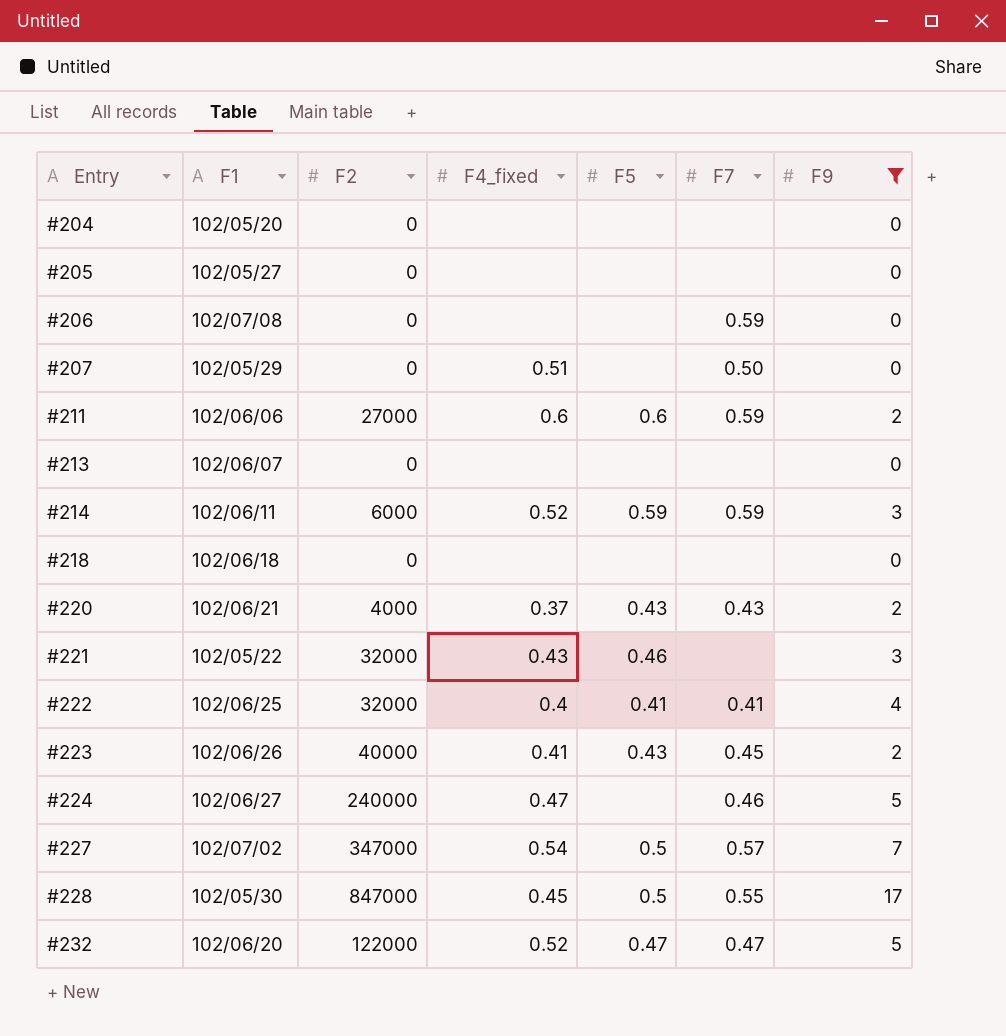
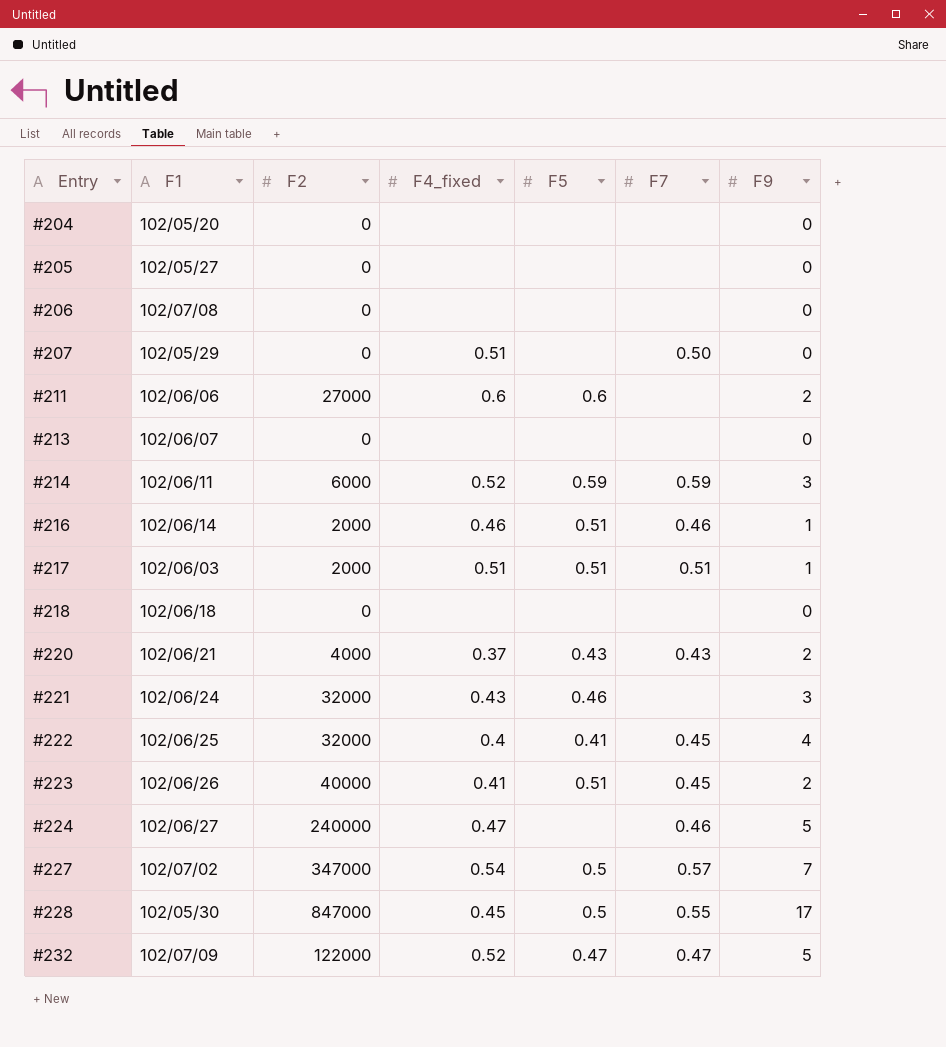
filter: F9 != 1 -> none
#206 | F7: 0.59 -> none
#211 | F7: 0.59 -> none
#221 | F1: 102/05/22 -> 102/06/24
#222 | F7: 0.41 -> 0.45
#223 | F5: 0.43 -> 0.51
#232 | F1: 102/06/20 -> 102/07/09

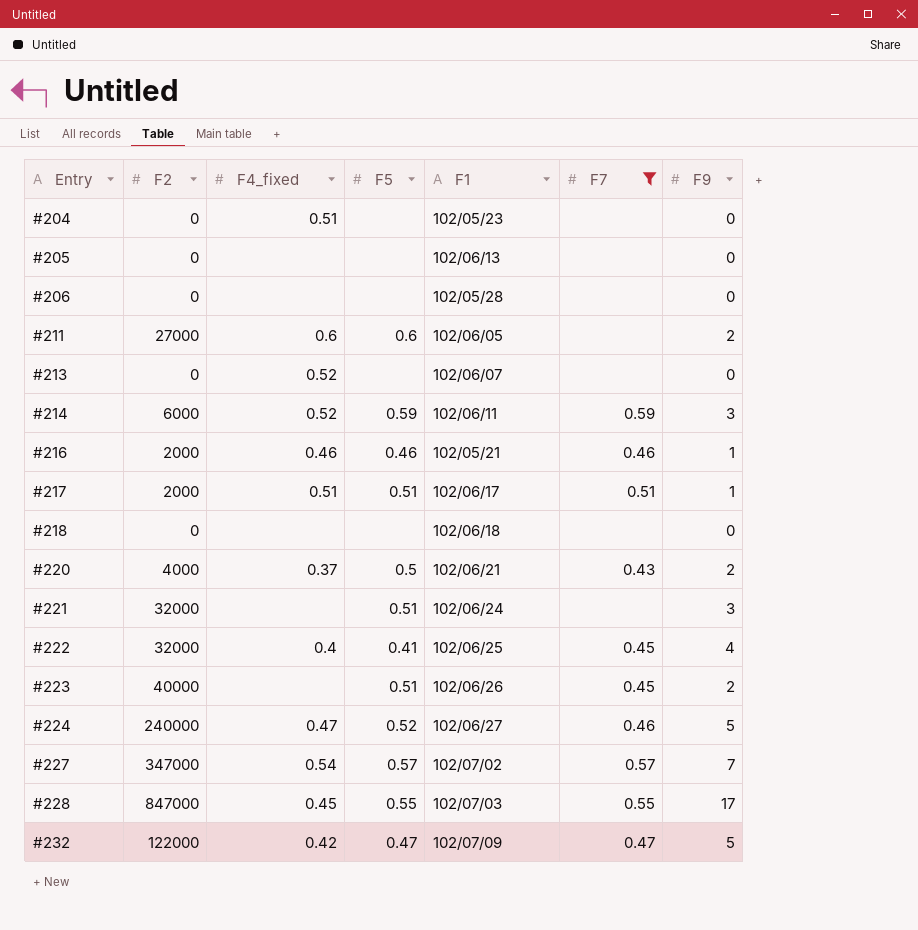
filter: none -> F7 != 0.50
column F1 | position: 2 -> 5
#204 | F4_fixed: none -> 0.51
#204 | F1: 102/05/20 -> 102/05/23
#205 | F1: 102/05/27 -> 102/06/13
#206 | F1: 102/07/08 -> 102/05/28
#211 | F1: 102/06/06 -> 102/06/05
#213 | F4_fixed: none -> 0.52
#216 | F5: 0.51 -> 0.46
#216 | F1: 102/06/14 -> 102/05/21
#217 | F1: 102/06/03 -> 102/06/17
#220 | F5: 0.43 -> 0.5
#221 | F4_fixed: 0.43 -> none
#221 | F5: 0.46 -> 0.51
#223 | F4_fixed: 0.41 -> none
#224 | F5: none -> 0.52
#227 | F5: 0.5 -> 0.57
#228 | F5: 0.5 -> 0.55
#228 | F1: 102/05/30 -> 102/07/03
#232 | F4_fixed: 0.52 -> 0.42

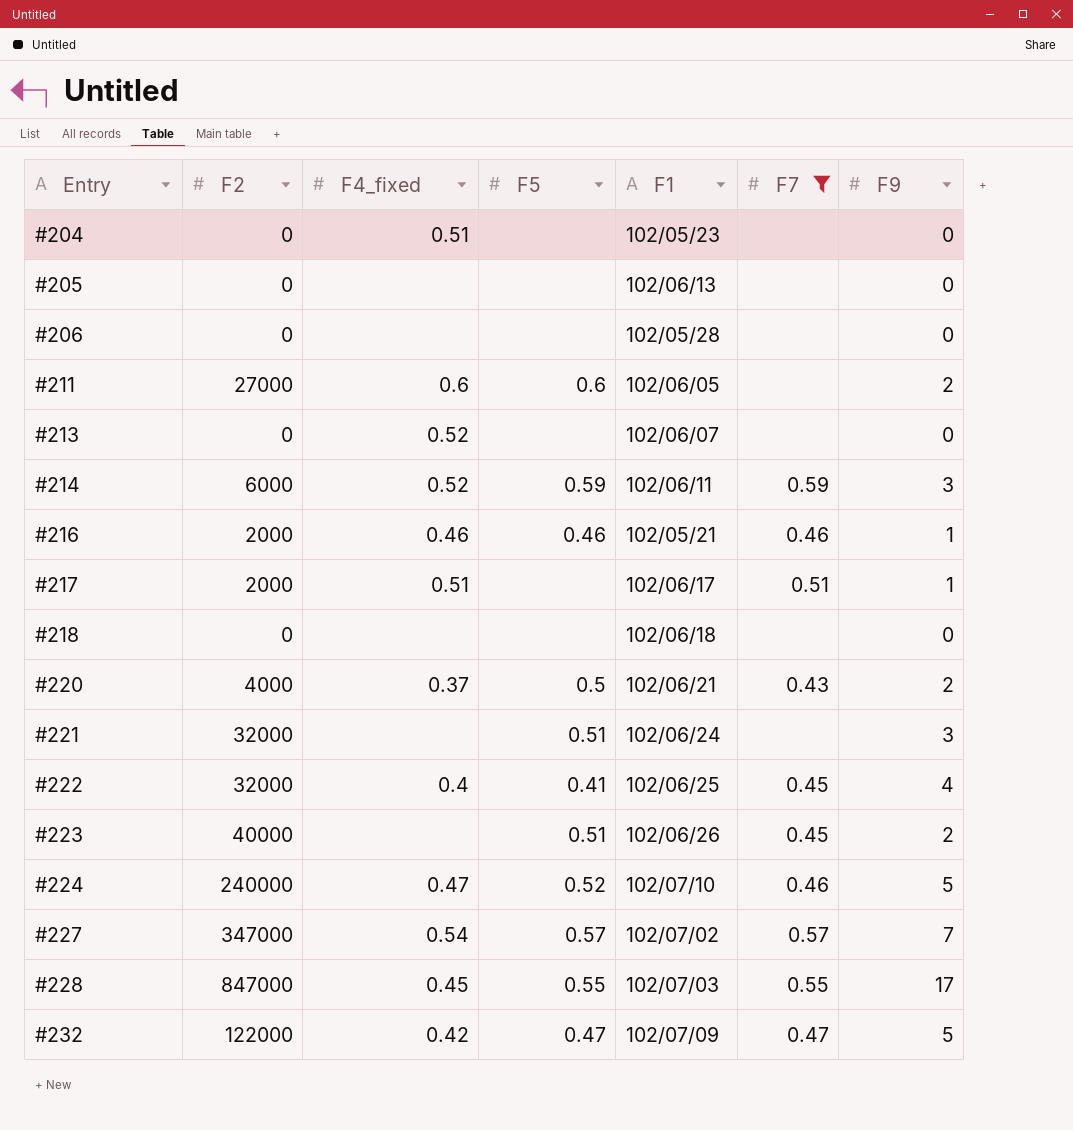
#217 | F5: 0.51 -> none
#224 | F1: 102/06/27 -> 102/07/10

